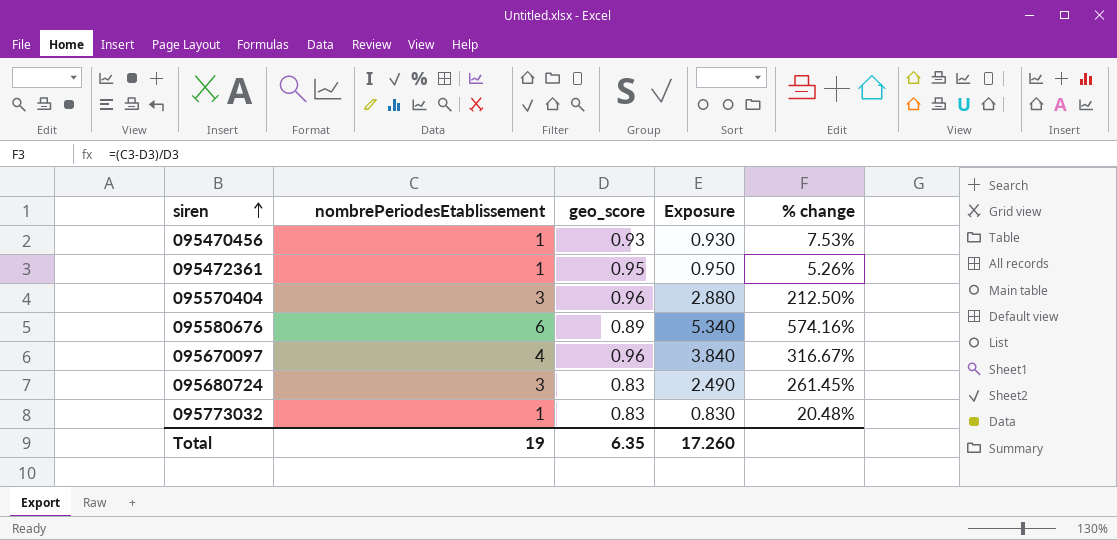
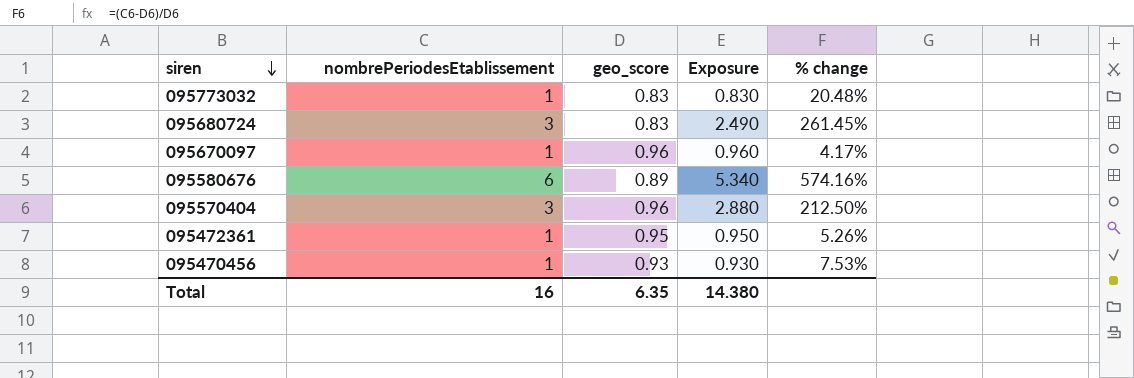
row order: siren ascending -> siren descending
095670097 | nombrePeriodesEtablissement: 4 -> 1
095670097 | Exposure: 3.840 -> 0.960
095670097 | % change: 316.67% -> 4.17%
Total | nombrePeriodesEtablissement: 19 -> 16
Total | Exposure: 17.260 -> 14.380

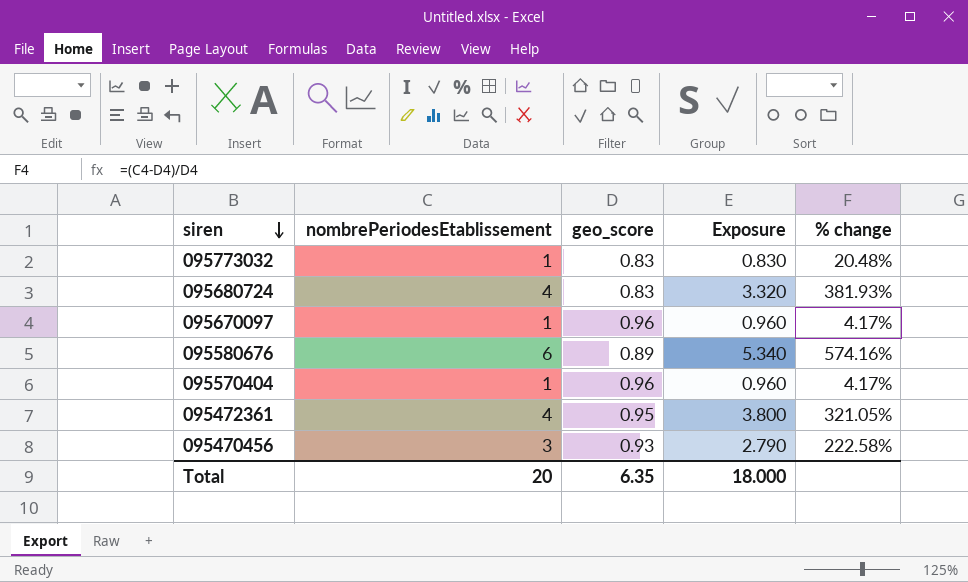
095680724 | nombrePeriodesEtablissement: 3 -> 4
095680724 | Exposure: 2.490 -> 3.320
095680724 | % change: 261.45% -> 381.93%
095570404 | nombrePeriodesEtablissement: 3 -> 1
095570404 | Exposure: 2.880 -> 0.960
095570404 | % change: 212.50% -> 4.17%
095472361 | nombrePeriodesEtablissement: 1 -> 4
095472361 | Exposure: 0.950 -> 3.800
095472361 | % change: 5.26% -> 321.05%
095470456 | nombrePeriodesEtablissement: 1 -> 3
095470456 | Exposure: 0.930 -> 2.790
095470456 | % change: 7.53% -> 222.58%
Total | nombrePeriodesEtablissement: 16 -> 20
Total | Exposure: 14.380 -> 18.000

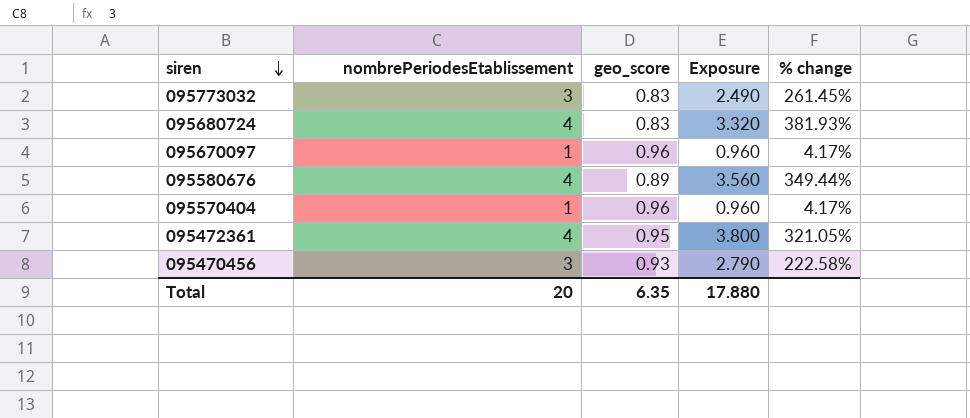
095773032 | nombrePeriodesEtablissement: 1 -> 3
095773032 | Exposure: 0.830 -> 2.490
095773032 | % change: 20.48% -> 261.45%
095580676 | nombrePeriodesEtablissement: 6 -> 4
095580676 | Exposure: 5.340 -> 3.560
095580676 | % change: 574.16% -> 349.44%
Total | Exposure: 18.000 -> 17.880

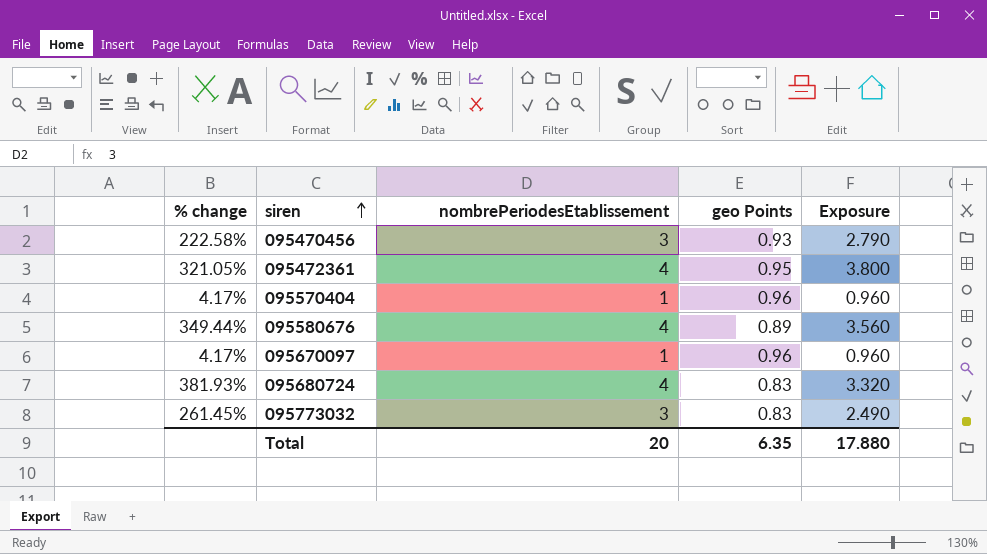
row order: siren descending -> siren ascending
column % change | position: 5 -> 1
column name: geo_score -> geo Points

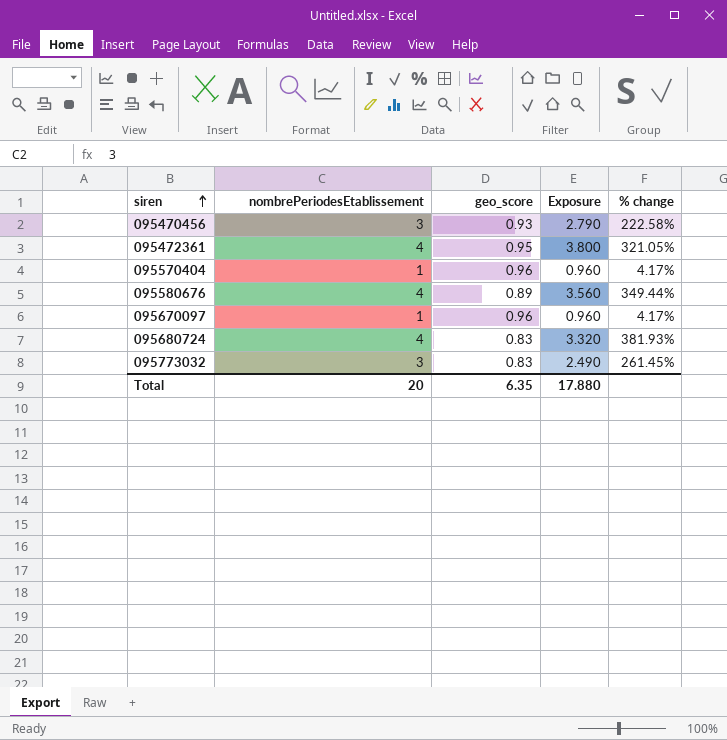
column name: geo Points -> geo_score
column % change | position: 1 -> 5

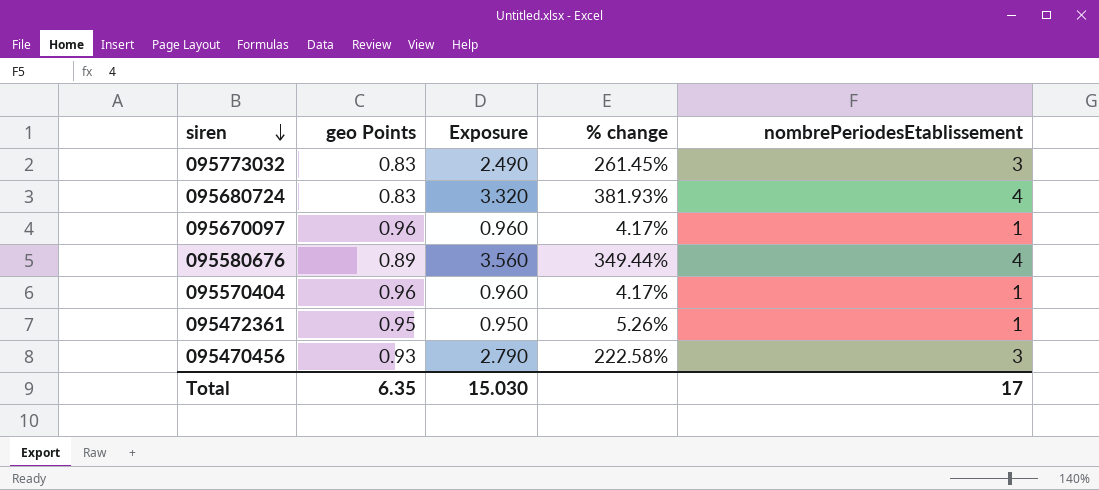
row order: siren ascending -> siren descending
column name: geo_score -> geo Points
column nombrePeriodesEtablissement | position: 2 -> 5
095472361 | Exposure: 3.800 -> 0.950
095472361 | % change: 321.05% -> 5.26%
095472361 | nombrePeriodesEtablissement: 4 -> 1
Total | Exposure: 17.880 -> 15.030
Total | nombrePeriodesEtablissement: 20 -> 17

